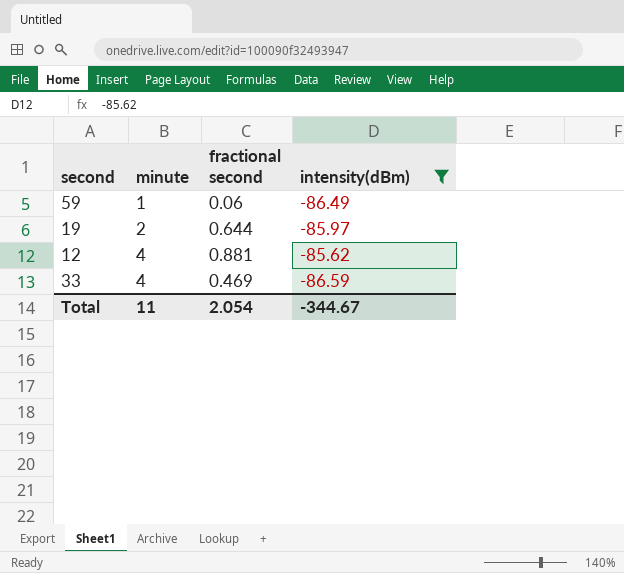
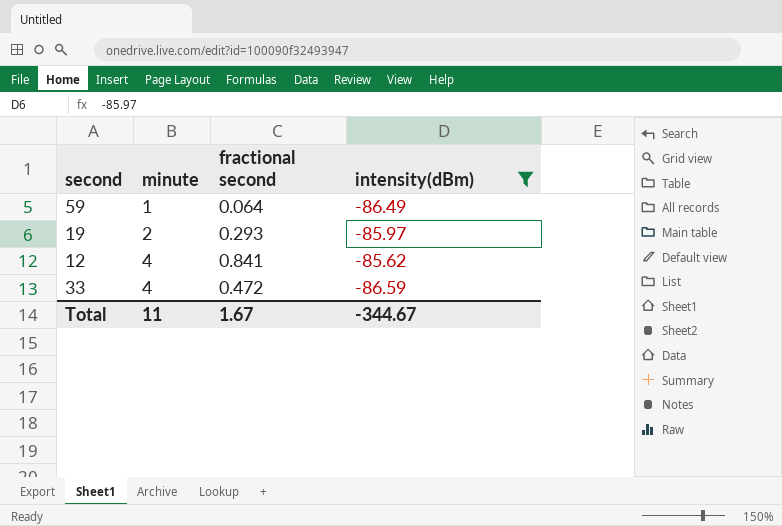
59 | fractional second: 0.06 -> 0.064
19 | fractional second: 0.644 -> 0.293
12 | fractional second: 0.881 -> 0.841
33 | fractional second: 0.469 -> 0.472
Total | fractional second: 2.054 -> 1.67

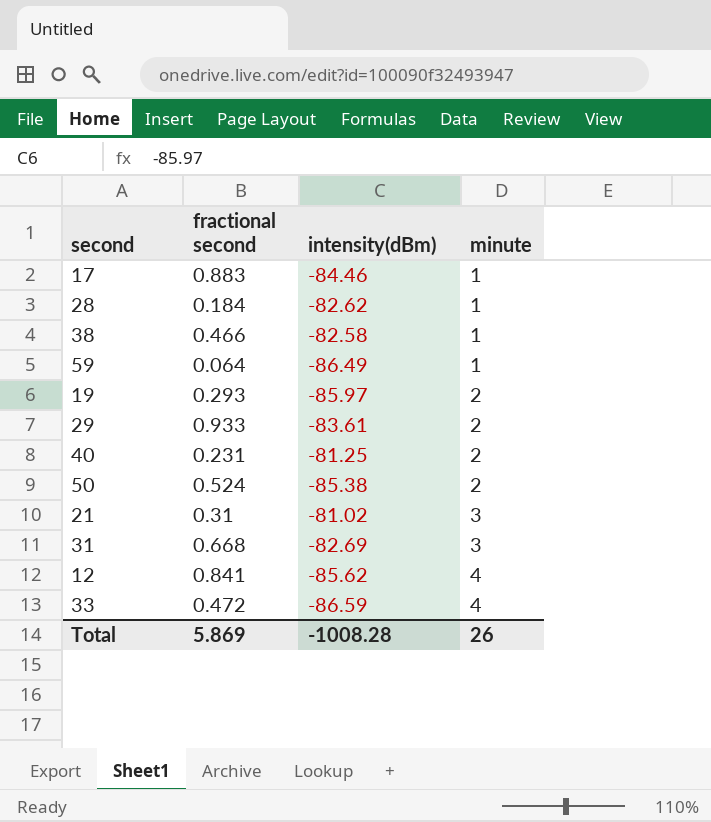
filter: intensity(dBm) <= -85.62 -> none
column minute | position: 2 -> 4
Total | fractional second: 1.67 -> 5.869
Total | intensity(dBm): -344.67 -> -1008.28
Total | minute: 11 -> 26

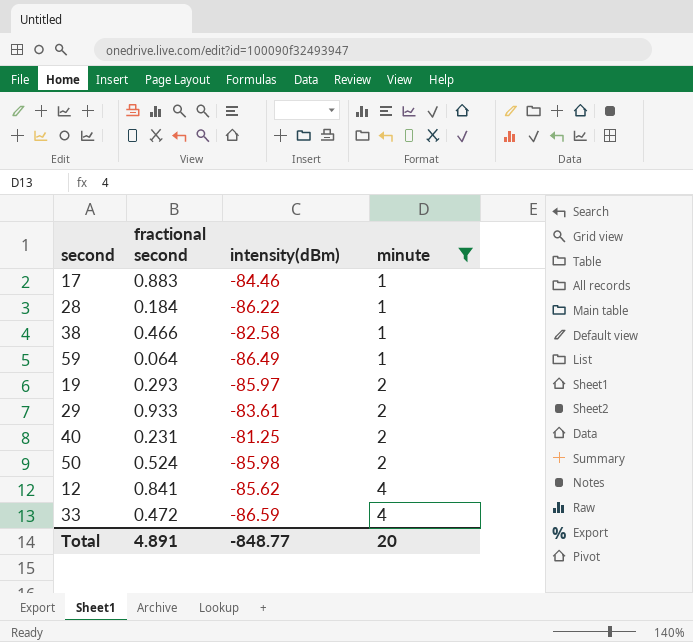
filter: none -> minute != 3
28 | intensity(dBm): -82.62 -> -86.22
50 | intensity(dBm): -85.38 -> -85.98
Total | fractional second: 5.869 -> 4.891
Total | intensity(dBm): -1008.28 -> -848.77
Total | minute: 26 -> 20

